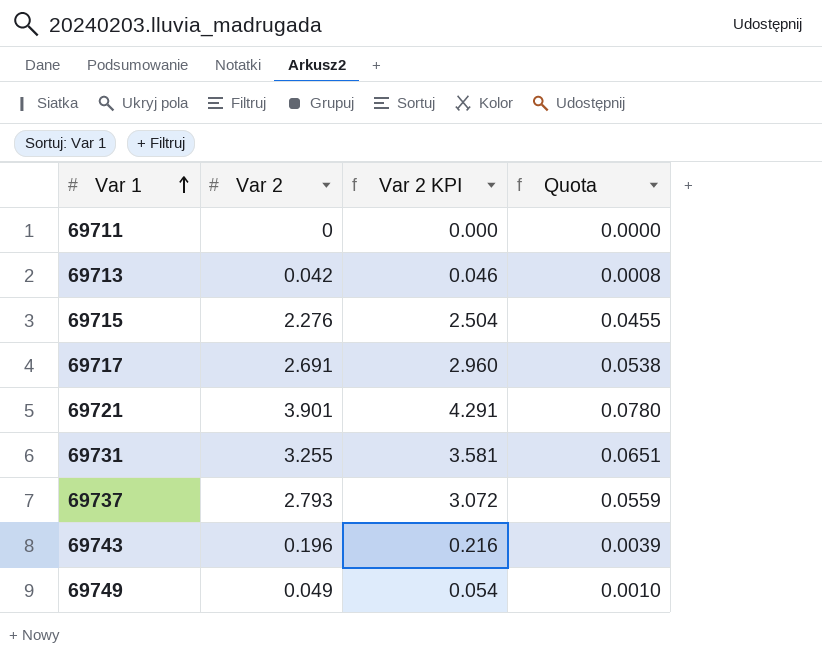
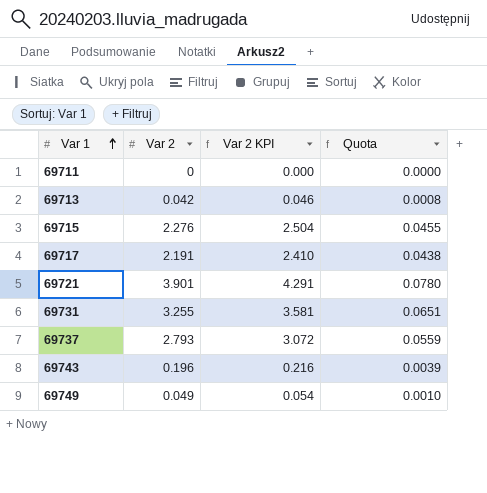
69717 | Var 2: 2.691 -> 2.191
69717 | Var 2 KPI: 2.960 -> 2.410
69717 | Quota: 0.0538 -> 0.0438

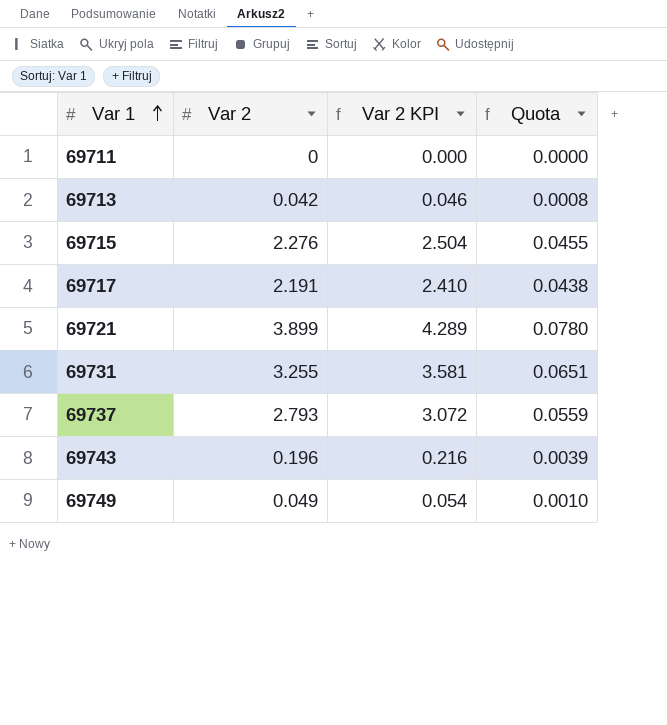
69721 | Var 2: 3.901 -> 3.899
69721 | Var 2 KPI: 4.291 -> 4.289

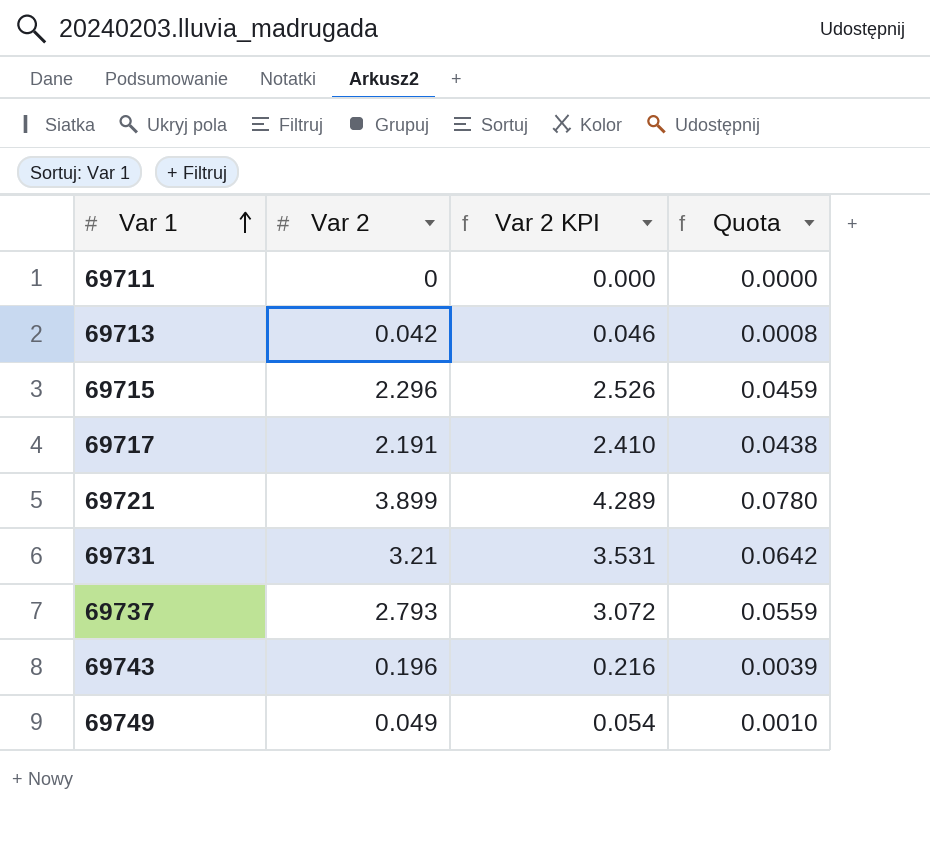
69715 | Var 2: 2.276 -> 2.296
69715 | Var 2 KPI: 2.504 -> 2.526
69715 | Quota: 0.0455 -> 0.0459
69731 | Var 2: 3.255 -> 3.21
69731 | Var 2 KPI: 3.581 -> 3.531
69731 | Quota: 0.0651 -> 0.0642

